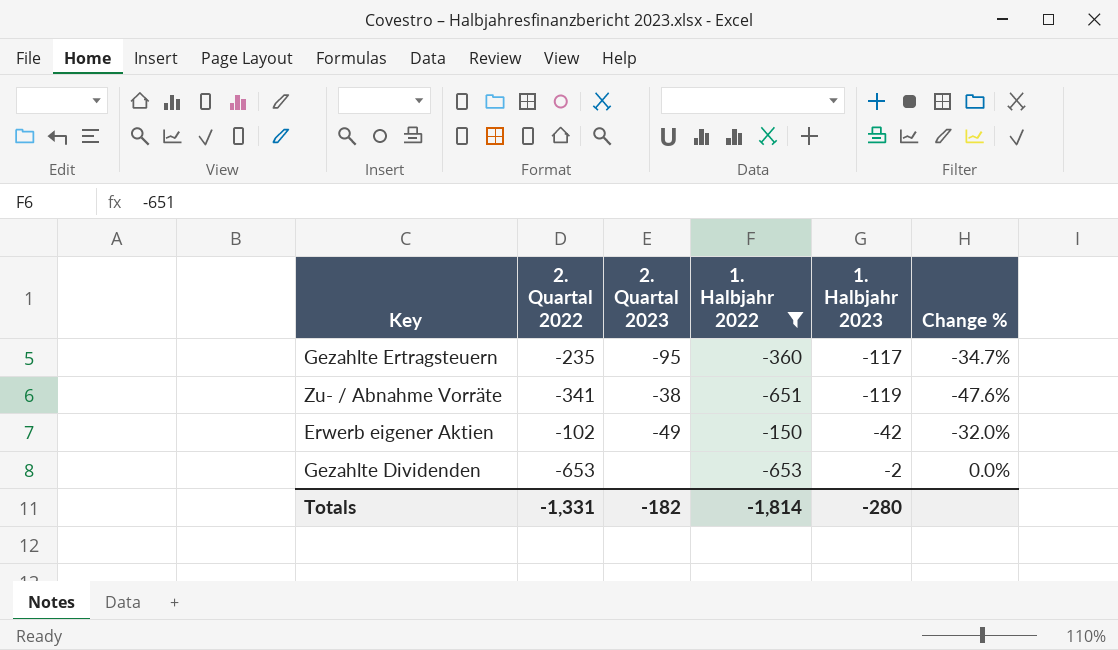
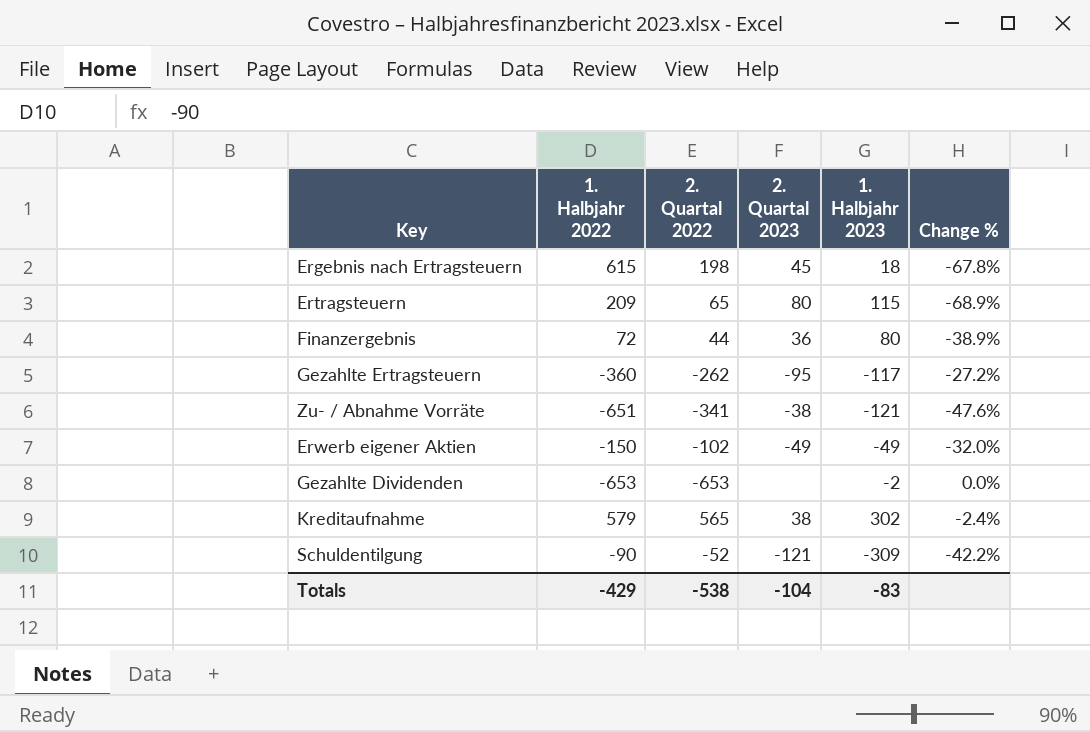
filter: 1. Halbjahr 2022 <= -150 -> none
column 1. Halbjahr 2022 | position: 4 -> 2
Gezahlte Ertragsteuern | 2. Quartal 2022: -235 -> -262
Gezahlte Ertragsteuern | Change %: -34.7% -> -27.2%
Zu- / Abnahme Vorräte | 1. Halbjahr 2023: -119 -> -121
Erwerb eigener Aktien | 1. Halbjahr 2023: -42 -> -49
Totals | 1. Halbjahr 2022: -1,814 -> -429
Totals | 2. Quartal 2022: -1,331 -> -538
Totals | 2. Quartal 2023: -182 -> -104
Totals | 1. Halbjahr 2023: -280 -> -83

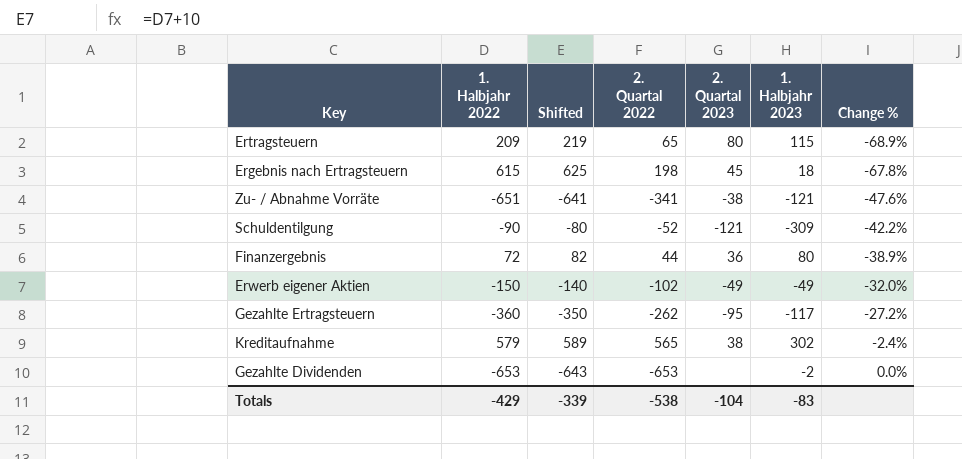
row order: none -> Change % ascending
column Shifted | formula: none -> [1. Halbjahr 2022] + 10

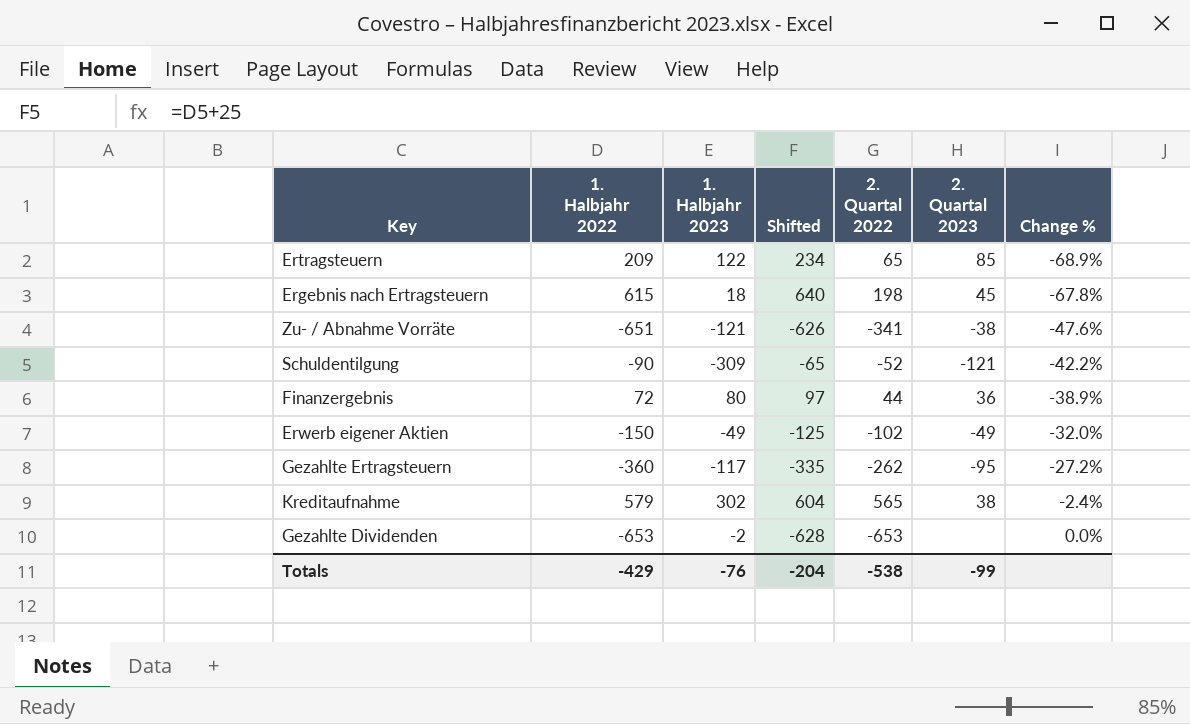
column 1. Halbjahr 2023 | position: 6 -> 3
column Shifted | formula: [1. Halbjahr 2022] + 10 -> [1. Halbjahr 2022] + 25
Ertragsteuern | 1. Halbjahr 2023: 115 -> 122
Ertragsteuern | 2. Quartal 2023: 80 -> 85
Totals | 1. Halbjahr 2023: -83 -> -76
Totals | Shifted: -339 -> -204
Totals | 2. Quartal 2023: -104 -> -99

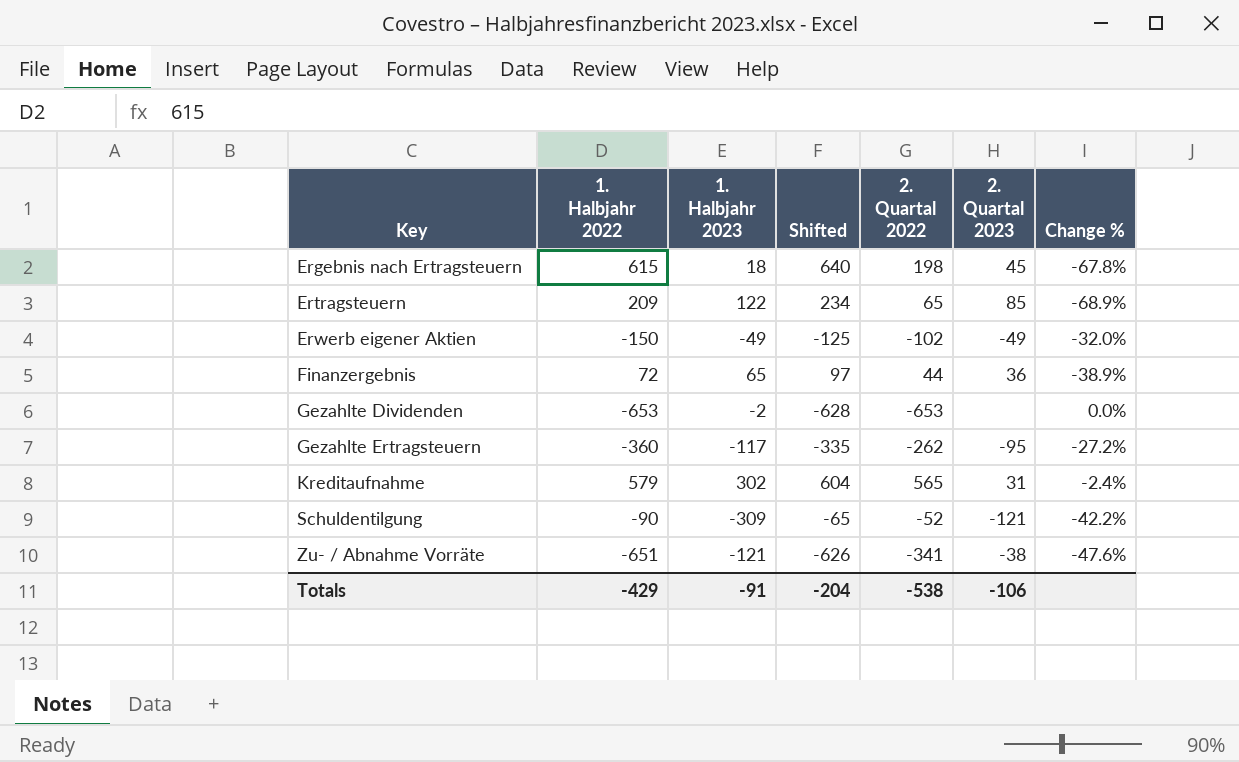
row order: Change % ascending -> Key ascending
Finanzergebnis | 1. Halbjahr 2023: 80 -> 65
Kreditaufnahme | 2. Quartal 2023: 38 -> 31
Totals | 1. Halbjahr 2023: -76 -> -91
Totals | 2. Quartal 2023: -99 -> -106

